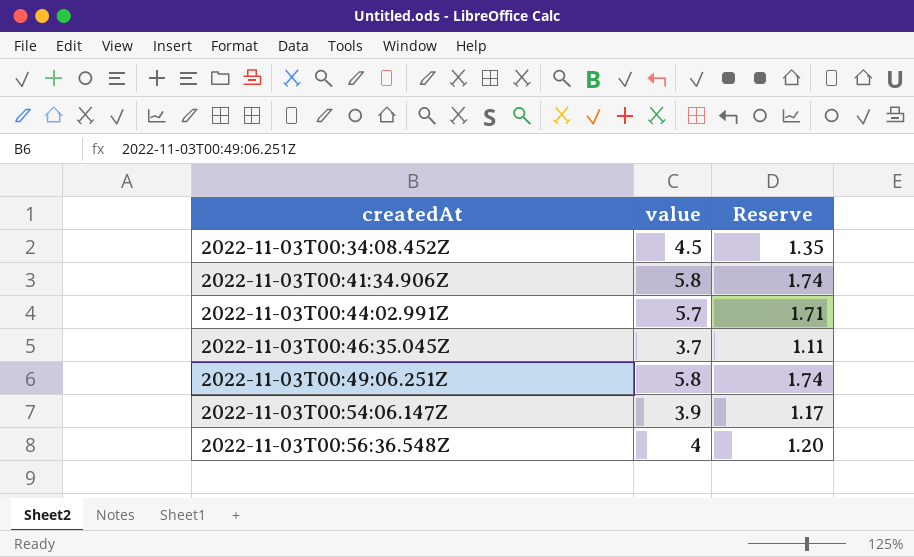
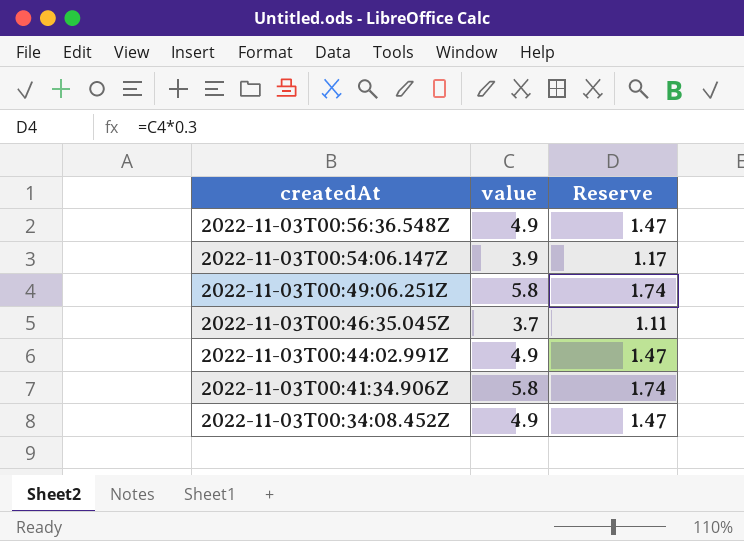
row order: createdAt ascending -> createdAt descending
2022-11-03T00:56:36.548Z | value: 4 -> 4.9
2022-11-03T00:56:36.548Z | Reserve: 1.20 -> 1.47
2022-11-03T00:44:02.991Z | value: 5.7 -> 4.9
2022-11-03T00:44:02.991Z | Reserve: 1.71 -> 1.47
2022-11-03T00:34:08.452Z | value: 4.5 -> 4.9
2022-11-03T00:34:08.452Z | Reserve: 1.35 -> 1.47

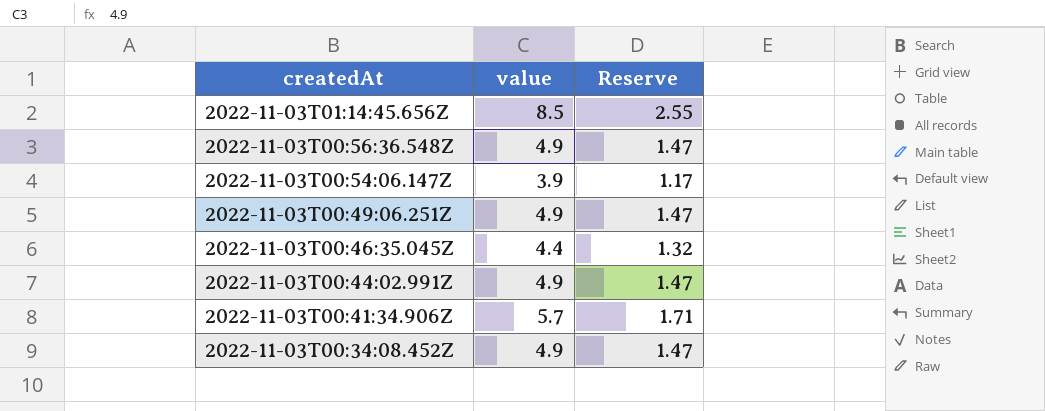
row 2022-11-03T01:14:45.656Z: none -> 8.5 | 2.55
2022-11-03T00:49:06.251Z | value: 5.8 -> 4.9
2022-11-03T00:49:06.251Z | Reserve: 1.74 -> 1.47
2022-11-03T00:46:35.045Z | value: 3.7 -> 4.4
2022-11-03T00:46:35.045Z | Reserve: 1.11 -> 1.32
2022-11-03T00:41:34.906Z | value: 5.8 -> 5.7
2022-11-03T00:41:34.906Z | Reserve: 1.74 -> 1.71

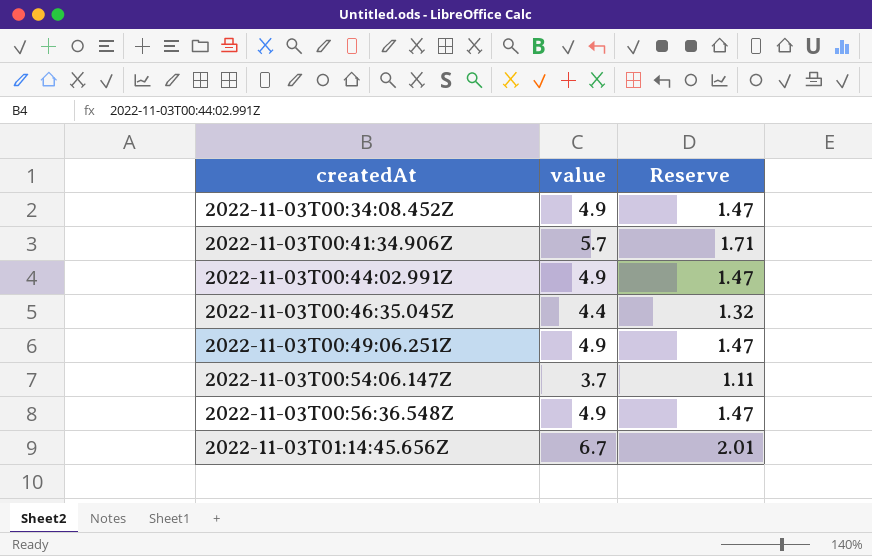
row order: createdAt descending -> createdAt ascending
2022-11-03T00:54:06.147Z | value: 3.9 -> 3.7
2022-11-03T00:54:06.147Z | Reserve: 1.17 -> 1.11
2022-11-03T01:14:45.656Z | value: 8.5 -> 6.7
2022-11-03T01:14:45.656Z | Reserve: 2.55 -> 2.01

